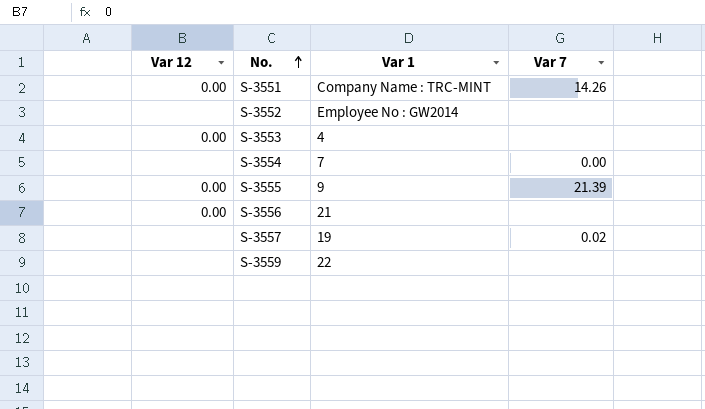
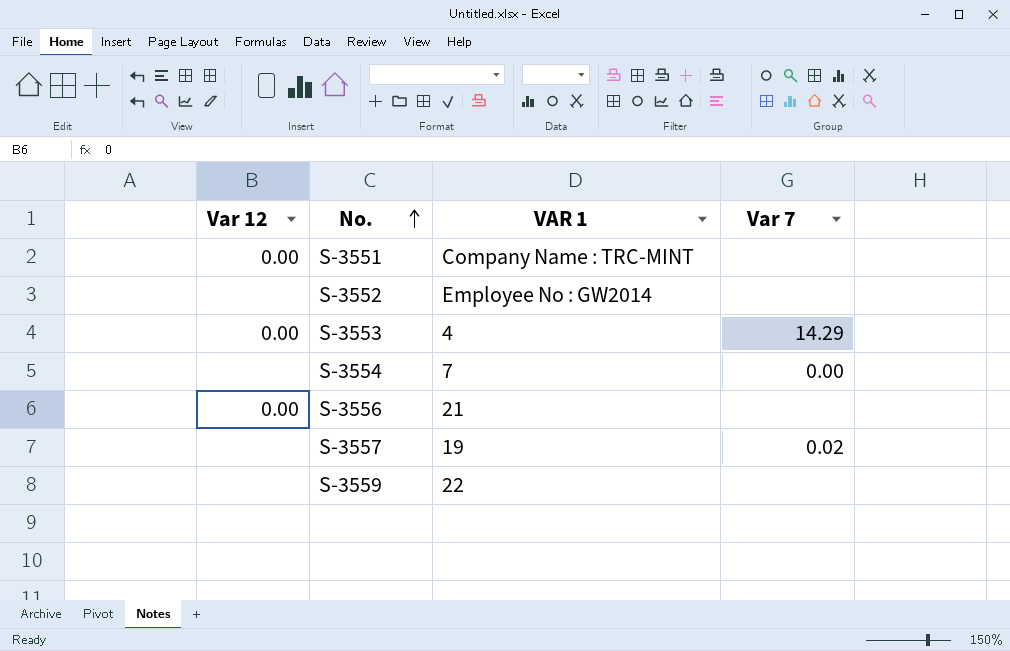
column name: Var 1 -> VAR 1
row S-3555: 0.00 | 9 | 21.39 -> none
S-3551 | Var 7: 14.26 -> none
S-3553 | Var 7: none -> 14.29

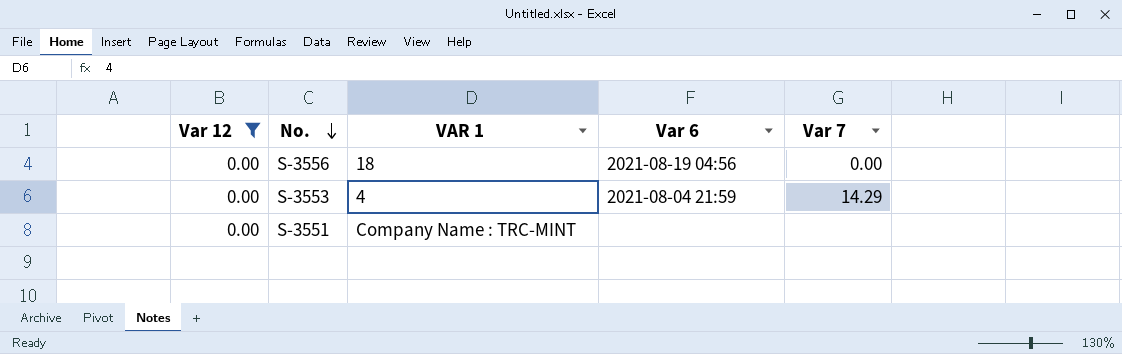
filter: none -> Var 12 = 0.00
row order: No. ascending -> No. descending
column Var 6 | position: none -> 4
S-3556 | VAR 1: 21 -> 18
S-3556 | Var 7: none -> 0.00

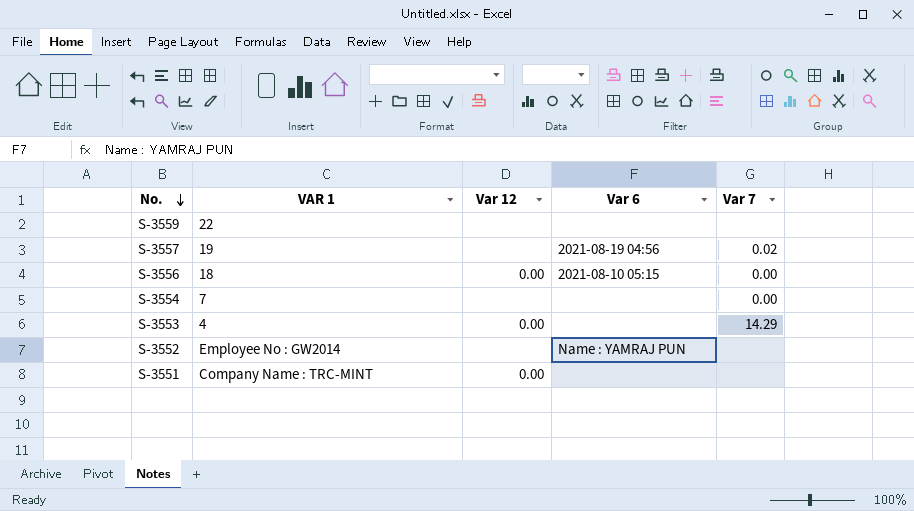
filter: Var 12 = 0.00 -> none
column Var 12 | position: 1 -> 3
S-3556 | Var 6: 2021-08-19 04:56 -> 2021-08-10 05:15
S-3553 | Var 6: 2021-08-04 21:59 -> none

